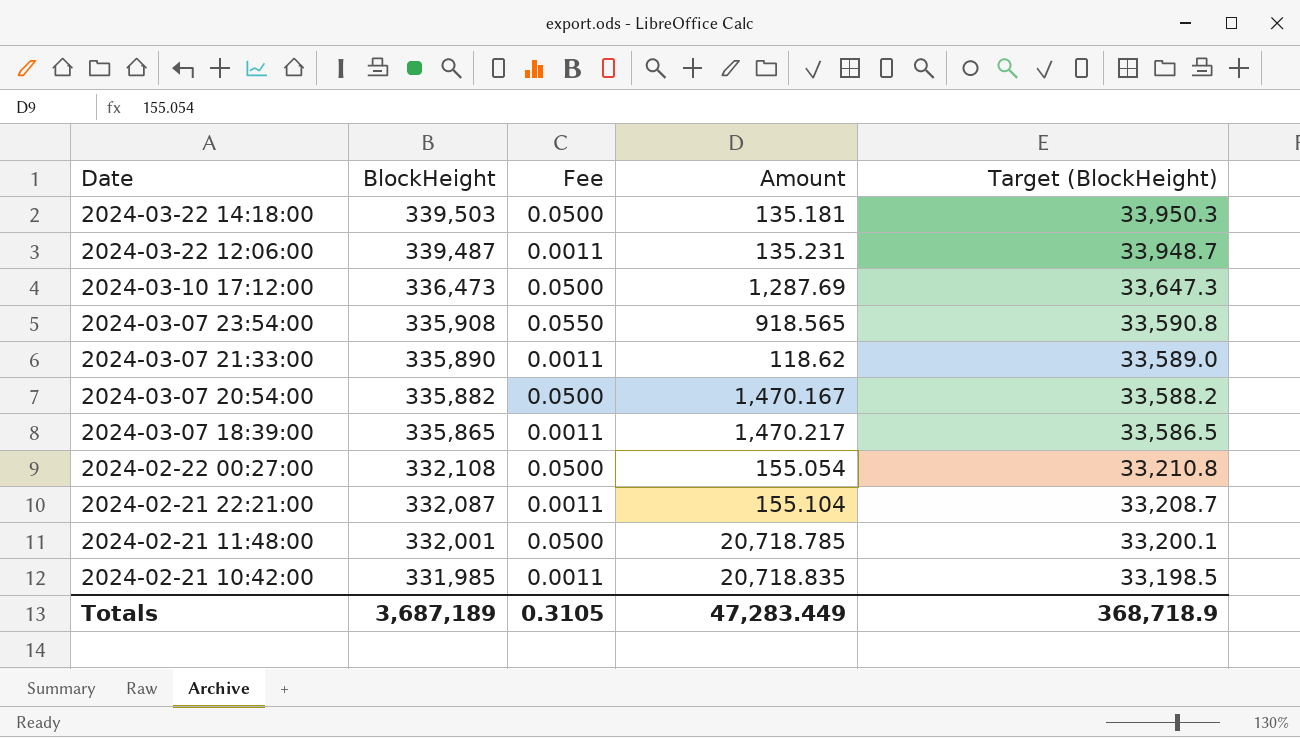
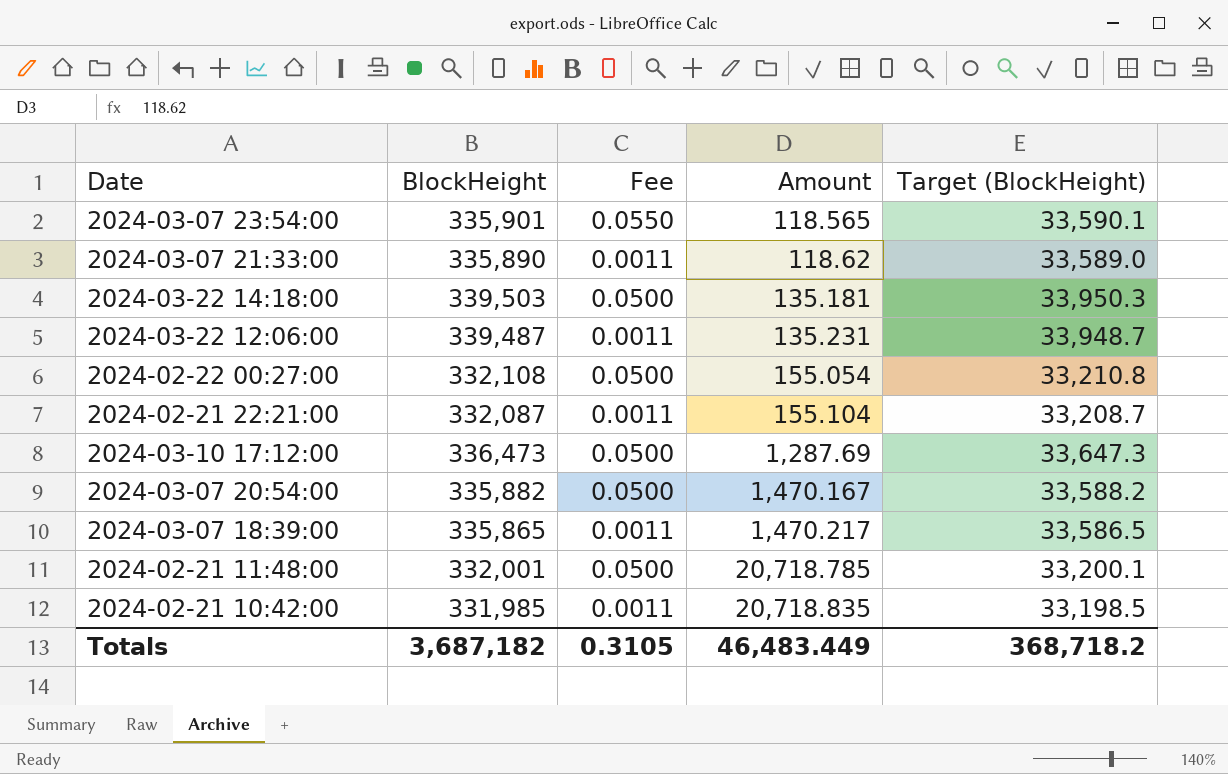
row order: Date descending -> Amount ascending
2024-03-07 23:54:00 | BlockHeight: 335,908 -> 335,901
2024-03-07 23:54:00 | Amount: 918.565 -> 118.565
2024-03-07 23:54:00 | Target (BlockHeight): 33,590.8 -> 33,590.1
Totals | BlockHeight: 3,687,189 -> 3,687,182
Totals | Amount: 47,283.449 -> 46,483.449
Totals | Target (BlockHeight): 368,718.9 -> 368,718.2

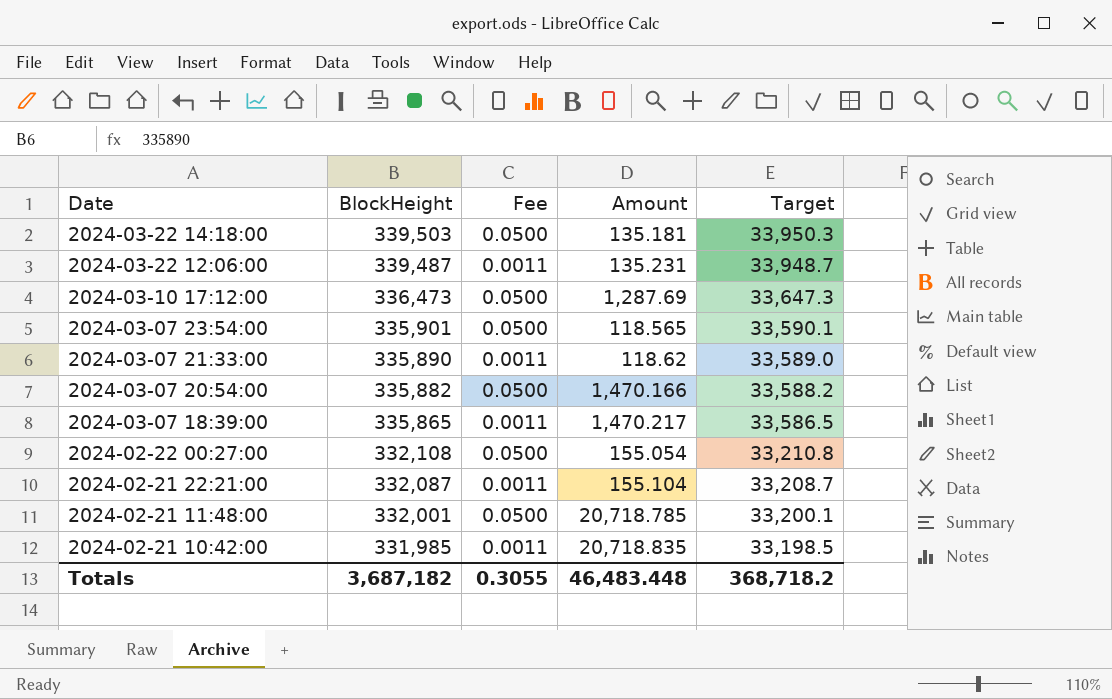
row order: Amount ascending -> Date descending
column name: Target (BlockHeight) -> Target
2024-03-07 23:54:00 | Fee: 0.0550 -> 0.0500
2024-03-07 20:54:00 | Amount: 1,470.167 -> 1,470.166
Totals | Fee: 0.3105 -> 0.3055
Totals | Amount: 46,483.449 -> 46,483.448

